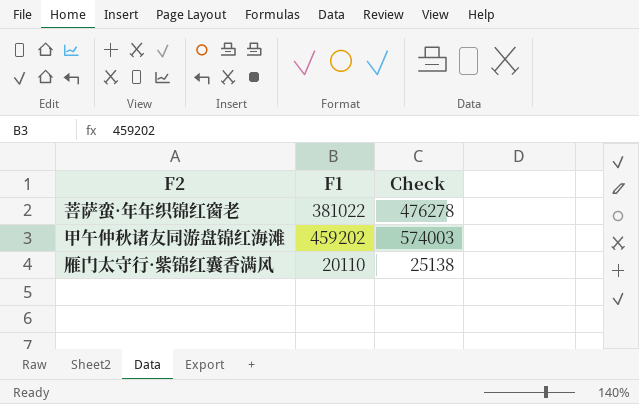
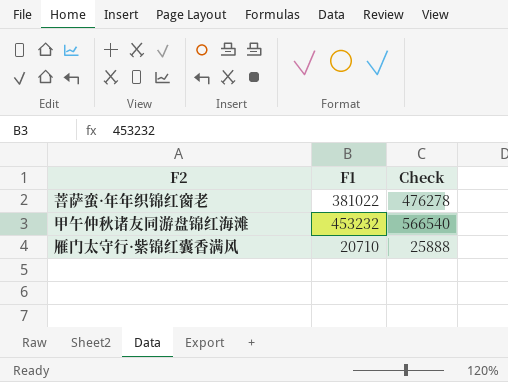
甲午仲秋诸友同游盘锦红海滩 | F1: 459202 -> 453232
甲午仲秋诸友同游盘锦红海滩 | Check: 574003 -> 566540
雁门太守行·紫锦红囊香满风 | F1: 20110 -> 20710
雁门太守行·紫锦红囊香满风 | Check: 25138 -> 25888

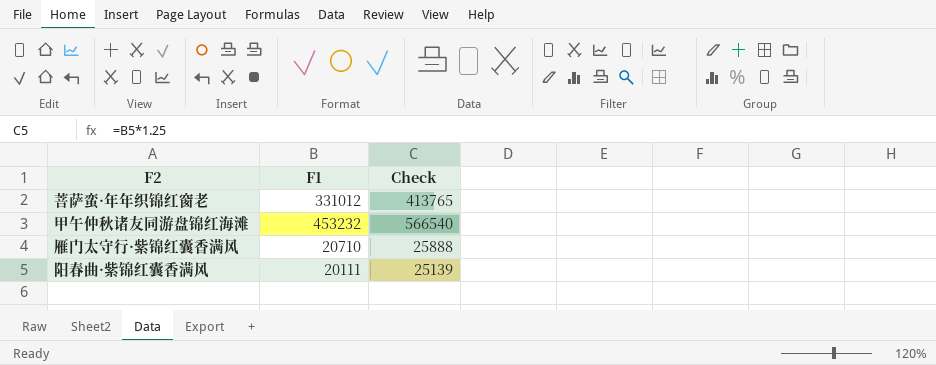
菩萨蛮·年年织锦红窗老 | F1: 381022 -> 331012
菩萨蛮·年年织锦红窗老 | Check: 476278 -> 413765
row 阳春曲·紫锦红囊香满风: none -> 20111 | 25139

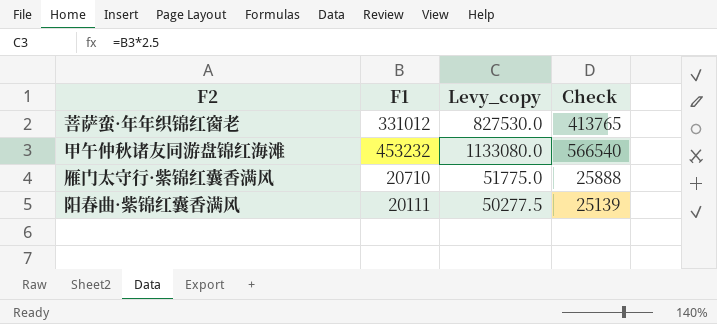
column Levy_copy | formula: none -> [F1] * 2.5

